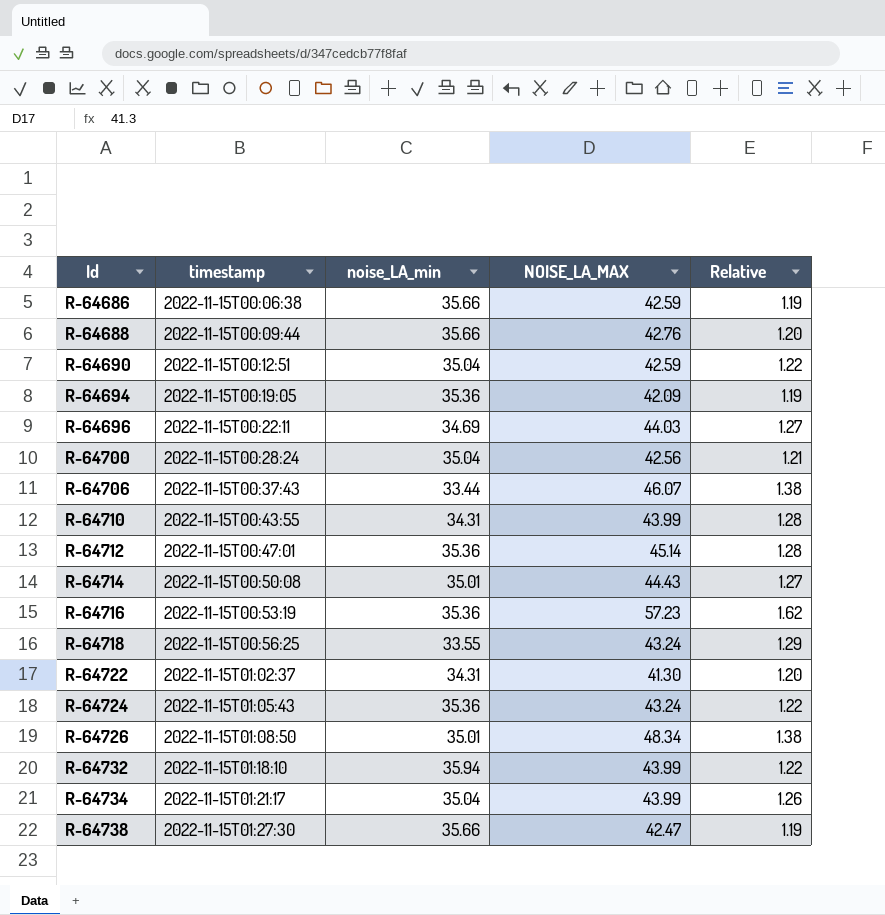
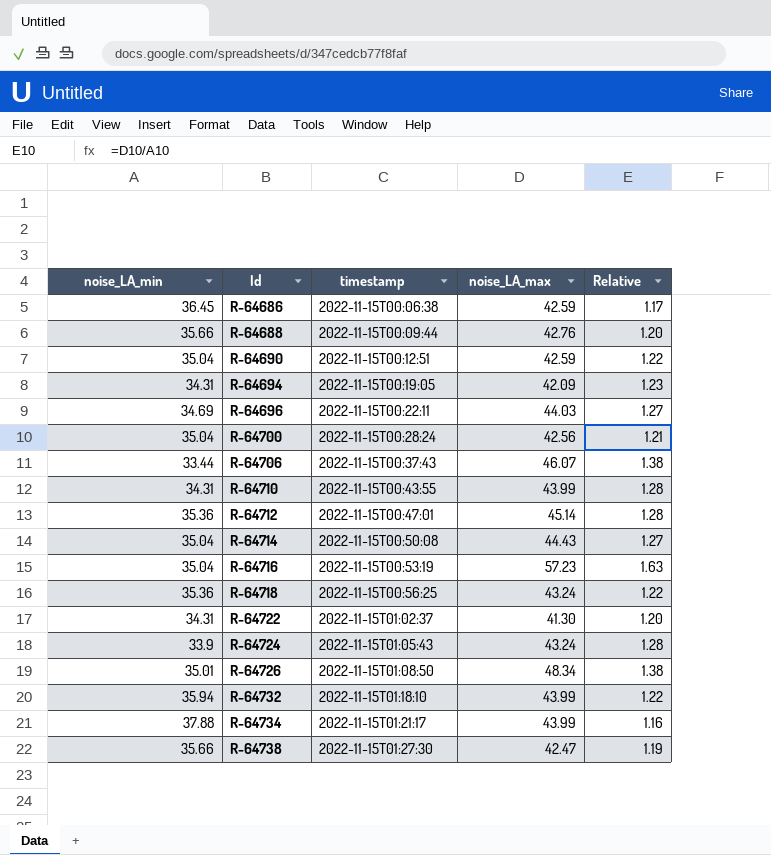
column noise_LA_min | position: 3 -> 1
column name: NOISE_LA_MAX -> noise_LA_max
R-64686 | noise_LA_min: 35.66 -> 36.45
R-64686 | Relative: 1.19 -> 1.17
R-64694 | noise_LA_min: 35.36 -> 34.31
R-64694 | Relative: 1.19 -> 1.23
R-64714 | noise_LA_min: 35.01 -> 35.04
R-64716 | noise_LA_min: 35.36 -> 35.04
R-64716 | Relative: 1.62 -> 1.63
R-64718 | noise_LA_min: 33.55 -> 35.36
R-64718 | Relative: 1.29 -> 1.22
R-64724 | noise_LA_min: 35.36 -> 33.9
R-64724 | Relative: 1.22 -> 1.28
R-64734 | noise_LA_min: 35.04 -> 37.88
R-64734 | Relative: 1.26 -> 1.16

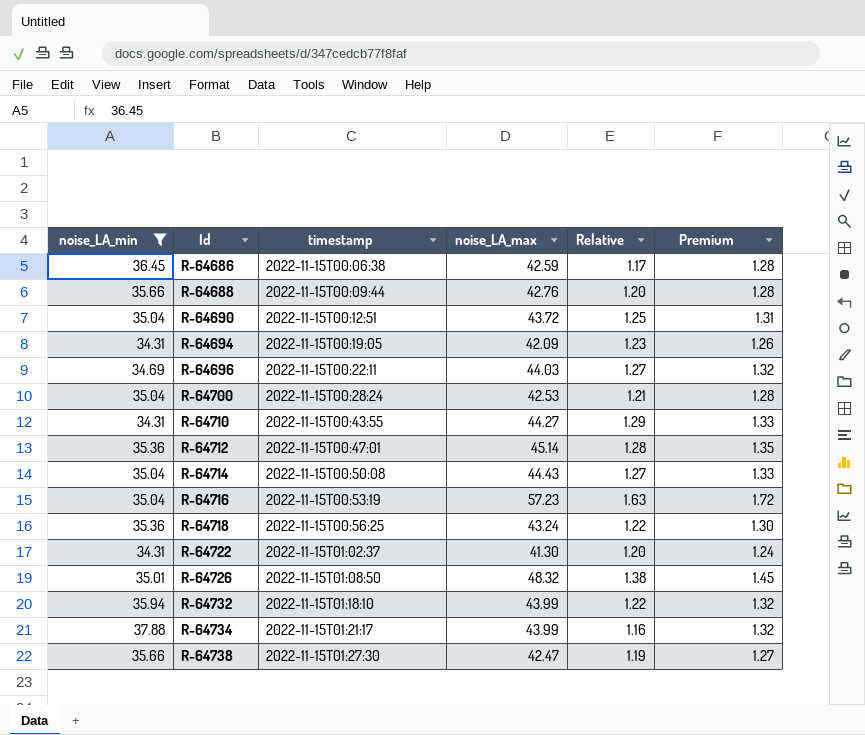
filter: none -> noise_LA_min >= 34.31
column Premium | formula: none -> [noise_LA_max] * 0.03
R-64690 | noise_LA_max: 42.59 -> 43.72
R-64690 | Relative: 1.22 -> 1.25
R-64700 | noise_LA_max: 42.56 -> 42.53
R-64710 | noise_LA_max: 43.99 -> 44.27
R-64710 | Relative: 1.28 -> 1.29
R-64726 | noise_LA_max: 48.34 -> 48.32

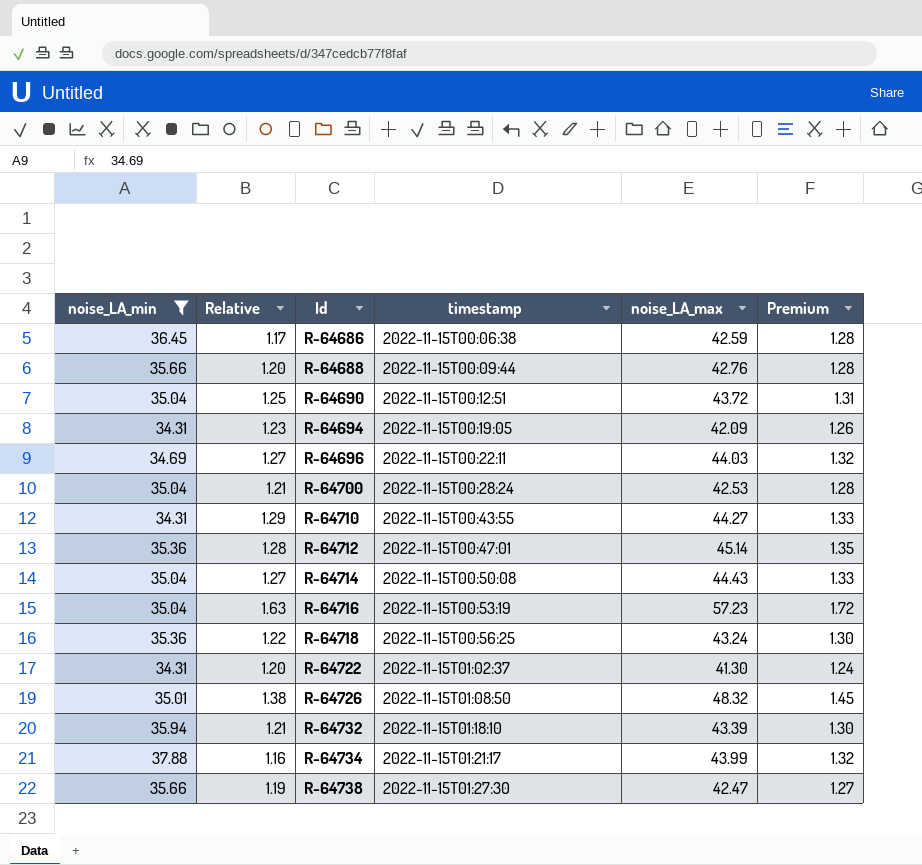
column Relative | position: 5 -> 2
R-64732 | Relative: 1.22 -> 1.21
R-64732 | noise_LA_max: 43.99 -> 43.39
R-64732 | Premium: 1.32 -> 1.30

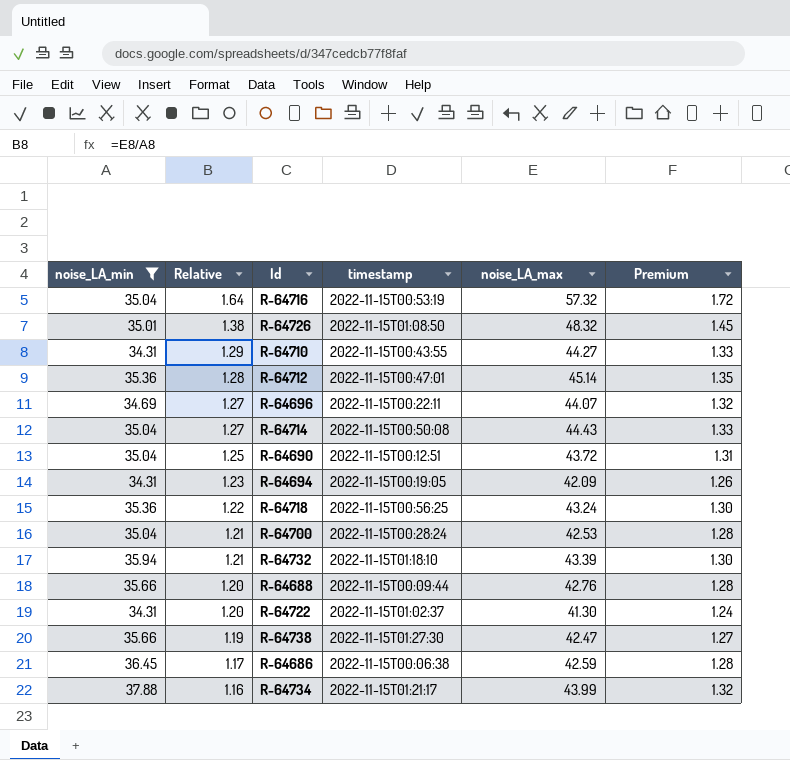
row order: Id ascending -> Relative descending
R-64716 | Relative: 1.63 -> 1.64
R-64716 | noise_LA_max: 57.23 -> 57.32
R-64696 | noise_LA_max: 44.03 -> 44.07

